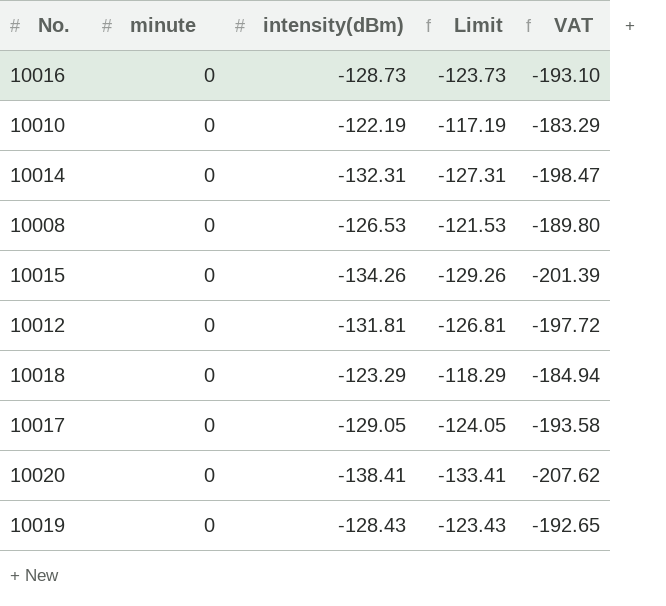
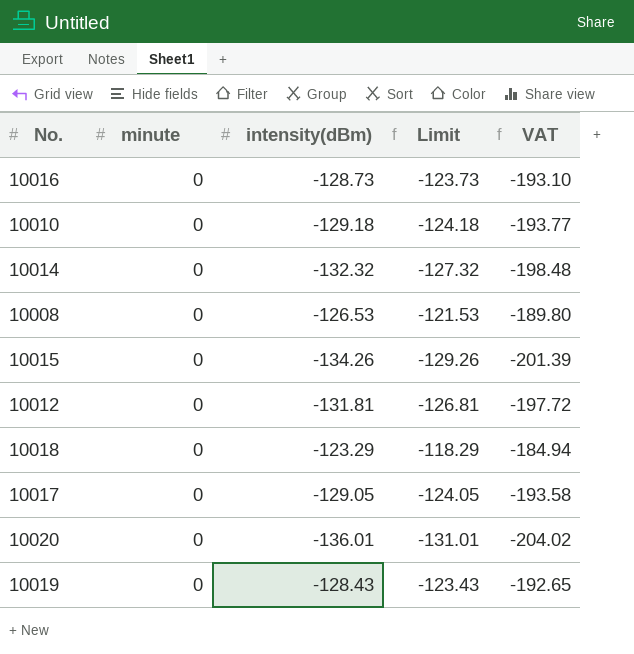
10010 | intensity(dBm): -122.19 -> -129.18
10010 | Limit: -117.19 -> -124.18
10010 | VAT: -183.29 -> -193.77
10014 | intensity(dBm): -132.31 -> -132.32
10014 | Limit: -127.31 -> -127.32
10014 | VAT: -198.47 -> -198.48
10020 | intensity(dBm): -138.41 -> -136.01
10020 | Limit: -133.41 -> -131.01
10020 | VAT: -207.62 -> -204.02

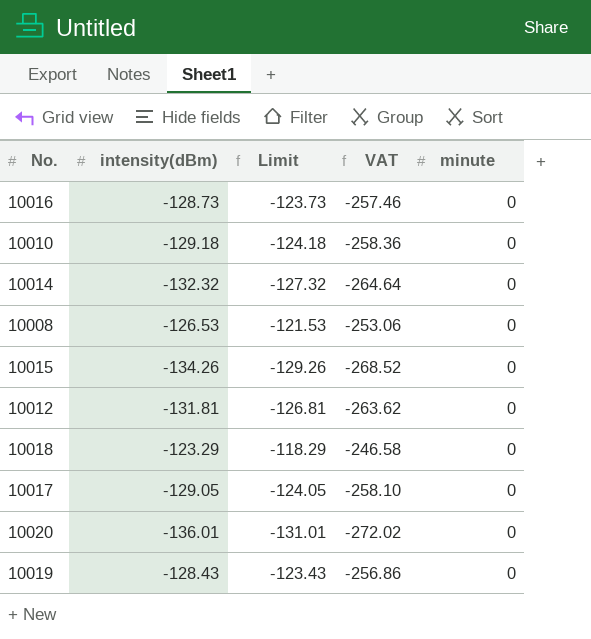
column VAT | formula: [intensity(dBm)] * 1.5 -> [intensity(dBm)] * 2
column minute | position: 2 -> 5

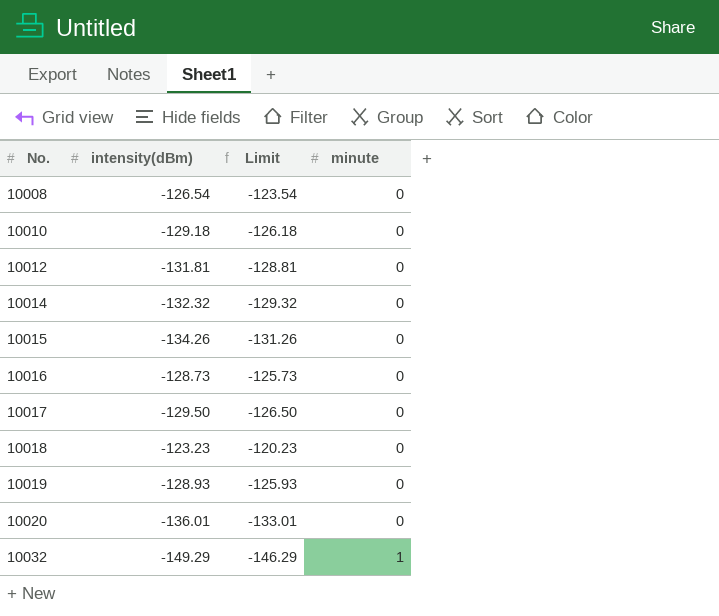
row order: none -> No. ascending
column VAT | formula: [intensity(dBm)] * 2 -> none
column Limit | formula: [intensity(dBm)] + 5 -> [intensity(dBm)] + 3
10008 | intensity(dBm): -126.53 -> -126.54
10017 | intensity(dBm): -129.05 -> -129.50
10018 | intensity(dBm): -123.29 -> -123.23
10019 | intensity(dBm): -128.43 -> -128.93
row 10032: none -> -149.29 | -146.29 | 1

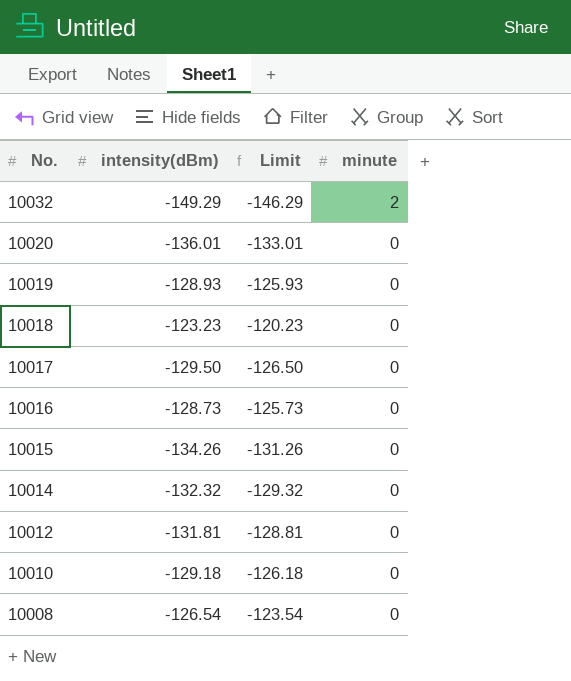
row order: No. ascending -> No. descending
10032 | minute: 1 -> 2

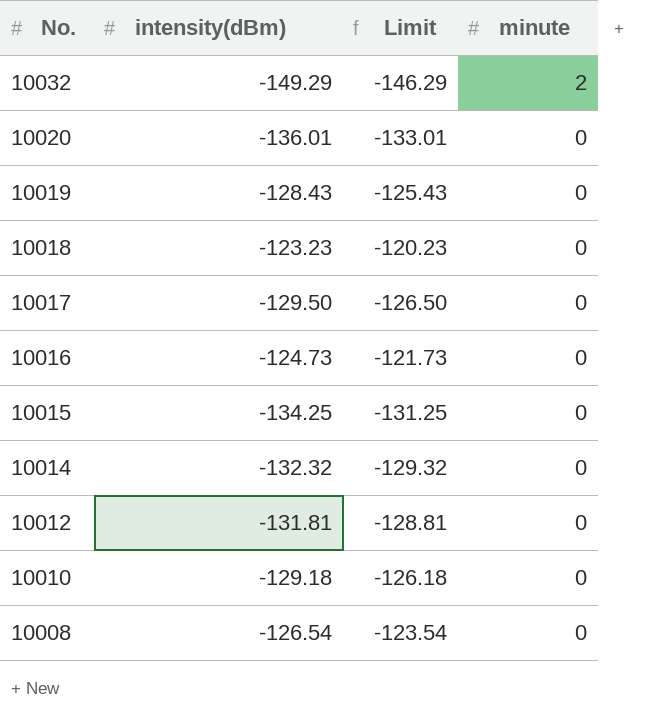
10019 | intensity(dBm): -128.93 -> -128.43
10019 | Limit: -125.93 -> -125.43
10016 | intensity(dBm): -128.73 -> -124.73
10016 | Limit: -125.73 -> -121.73
10015 | intensity(dBm): -134.26 -> -134.25
10015 | Limit: -131.26 -> -131.25

